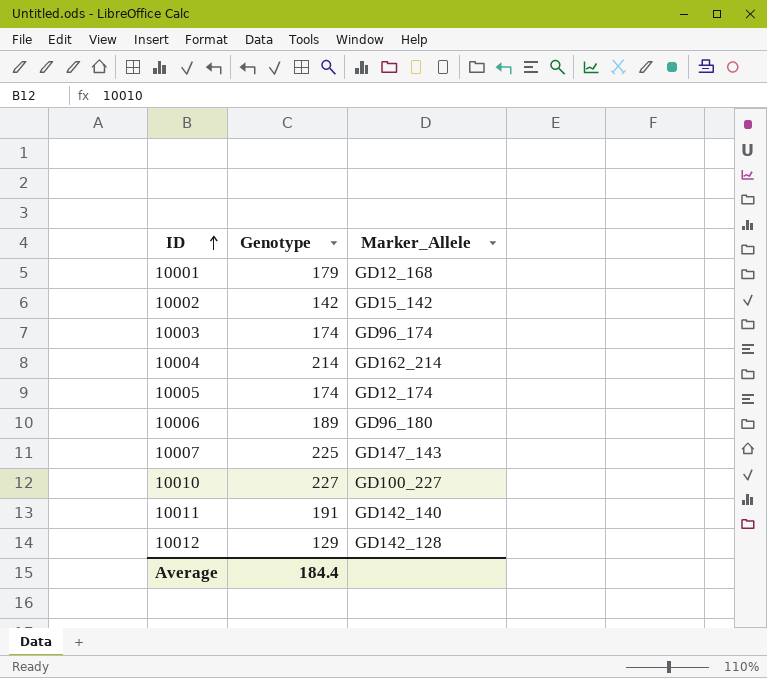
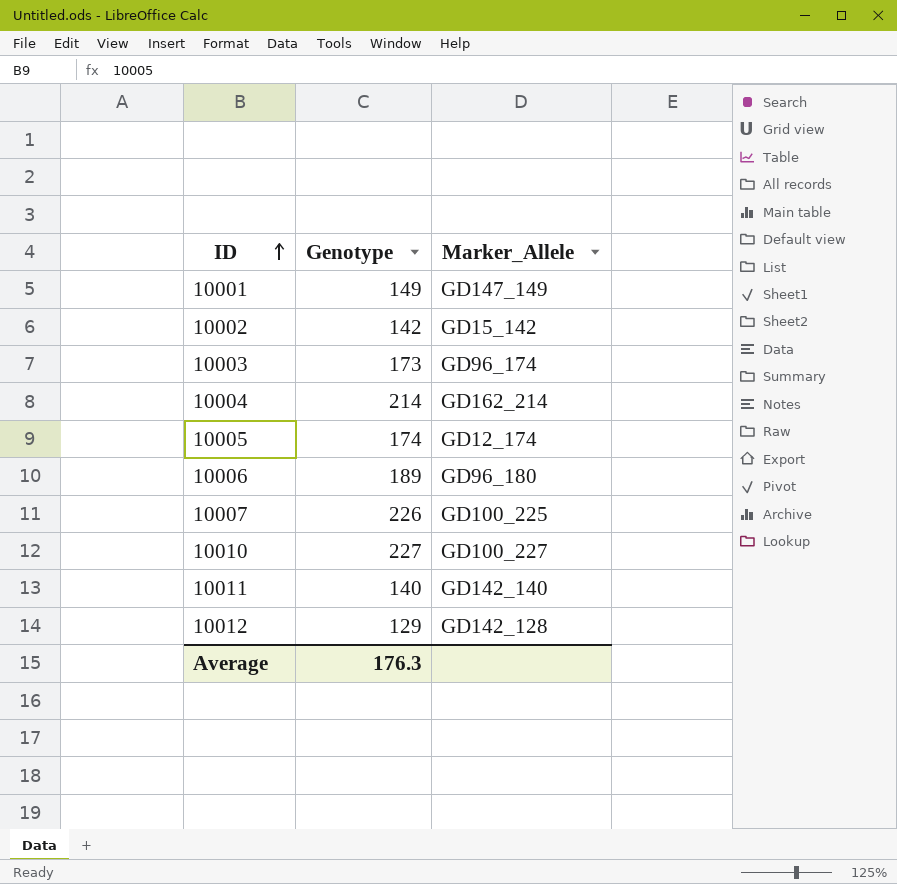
10001 | Genotype: 179 -> 149
10001 | Marker_Allele: GD12_168 -> GD147_149
10003 | Genotype: 174 -> 173
10007 | Genotype: 225 -> 226
10007 | Marker_Allele: GD147_143 -> GD100_225
10011 | Genotype: 191 -> 140
Average | Genotype: 184.4 -> 176.3

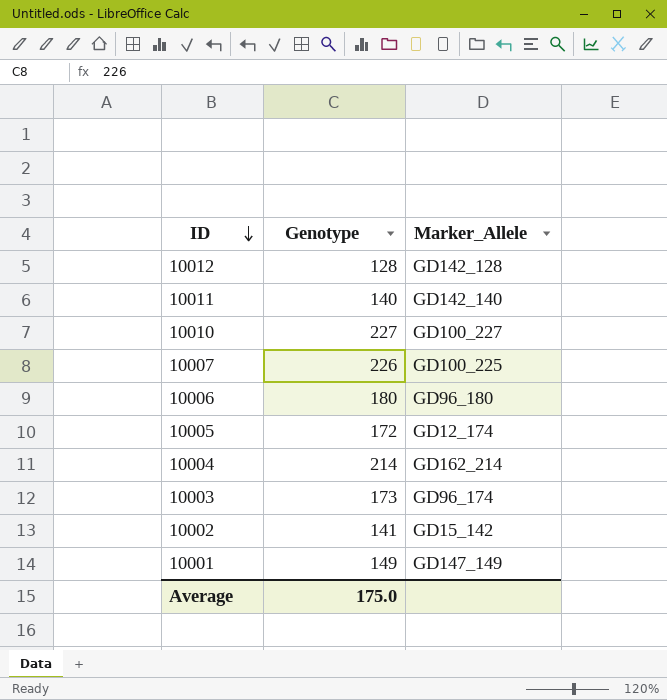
row order: ID ascending -> ID descending
10012 | Genotype: 129 -> 128
10006 | Genotype: 189 -> 180
10005 | Genotype: 174 -> 172
10002 | Genotype: 142 -> 141
Average | Genotype: 176.3 -> 175.0

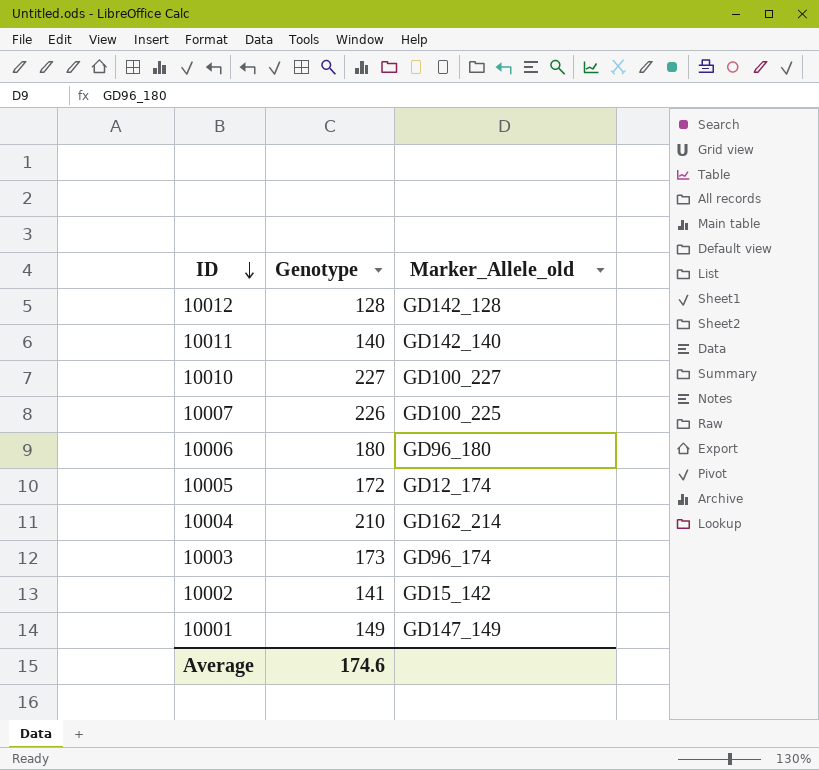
column name: Marker_Allele -> Marker_Allele_old
10004 | Genotype: 214 -> 210
Average | Genotype: 175.0 -> 174.6

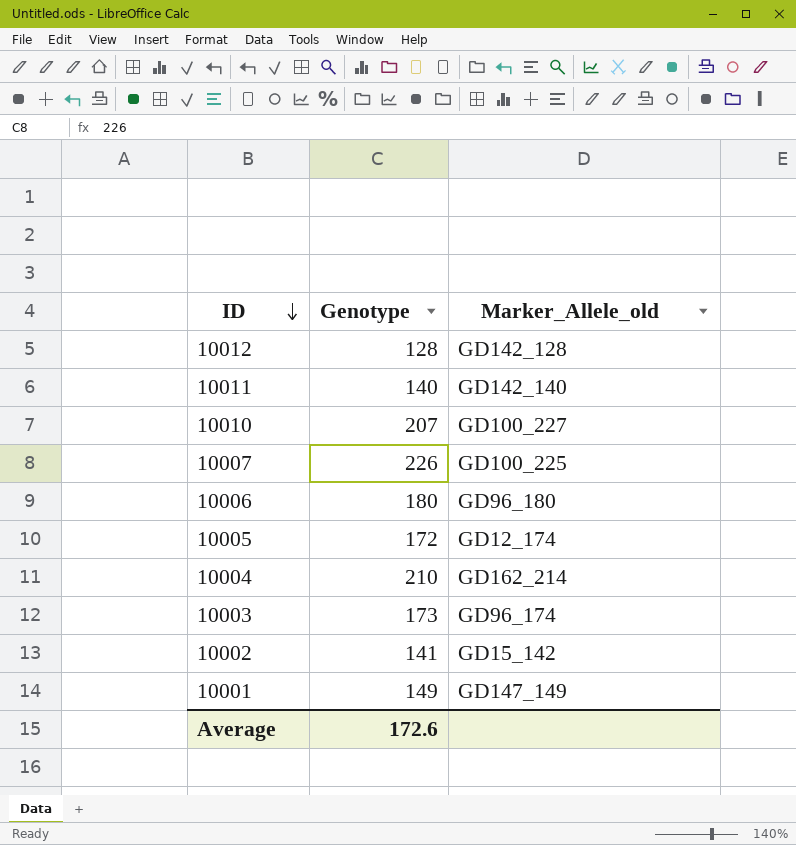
10010 | Genotype: 227 -> 207
Average | Genotype: 174.6 -> 172.6

